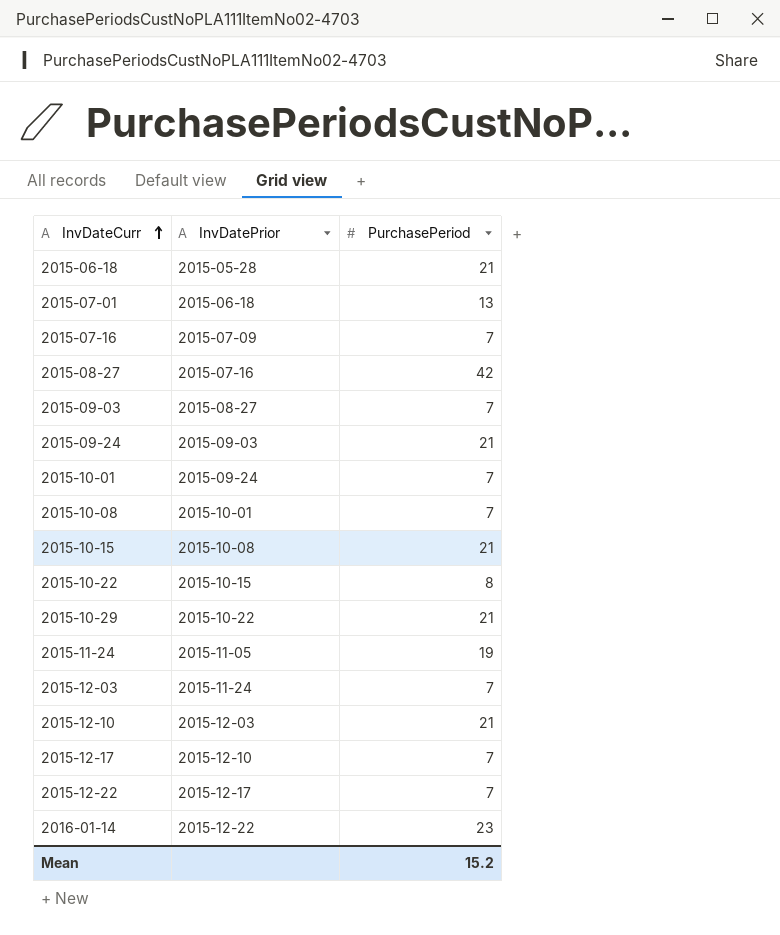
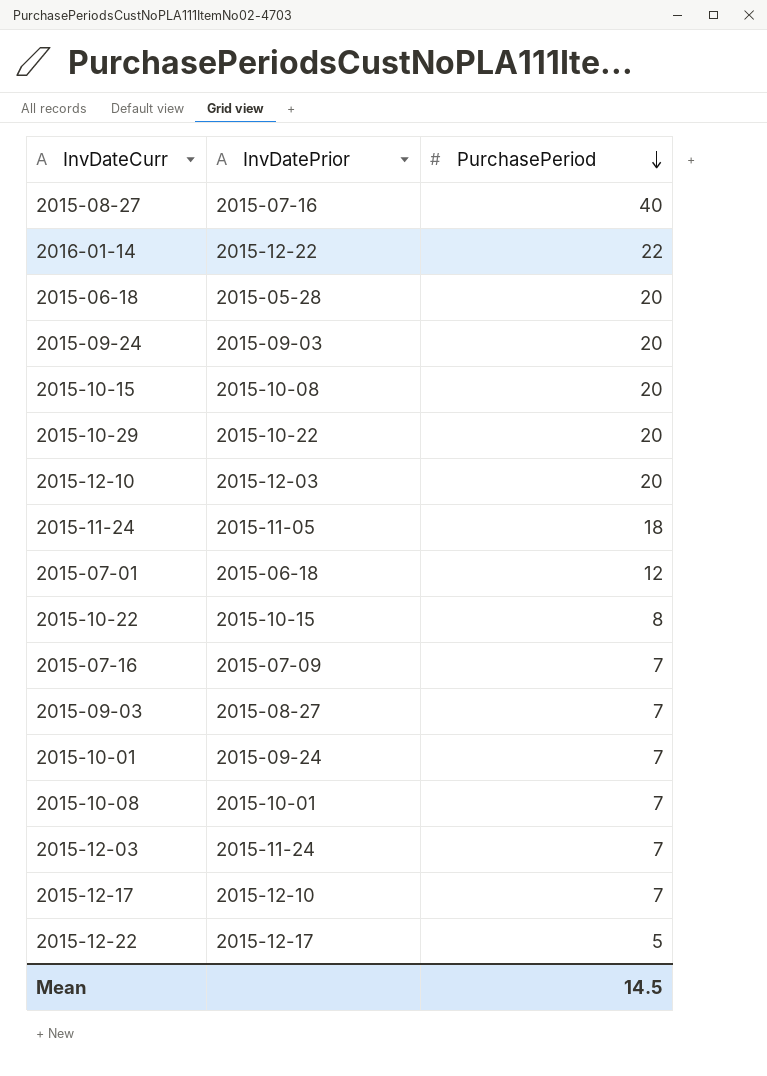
row order: InvDateCurr ascending -> PurchasePeriod descending
2015-08-27 | PurchasePeriod: 42 -> 40
2016-01-14 | PurchasePeriod: 23 -> 22
2015-06-18 | PurchasePeriod: 21 -> 20
2015-09-24 | PurchasePeriod: 21 -> 20
2015-10-15 | PurchasePeriod: 21 -> 20
2015-10-29 | PurchasePeriod: 21 -> 20
2015-12-10 | PurchasePeriod: 21 -> 20
2015-11-24 | PurchasePeriod: 19 -> 18
2015-07-01 | PurchasePeriod: 13 -> 12
2015-12-22 | PurchasePeriod: 7 -> 5
Mean | PurchasePeriod: 15.2 -> 14.5

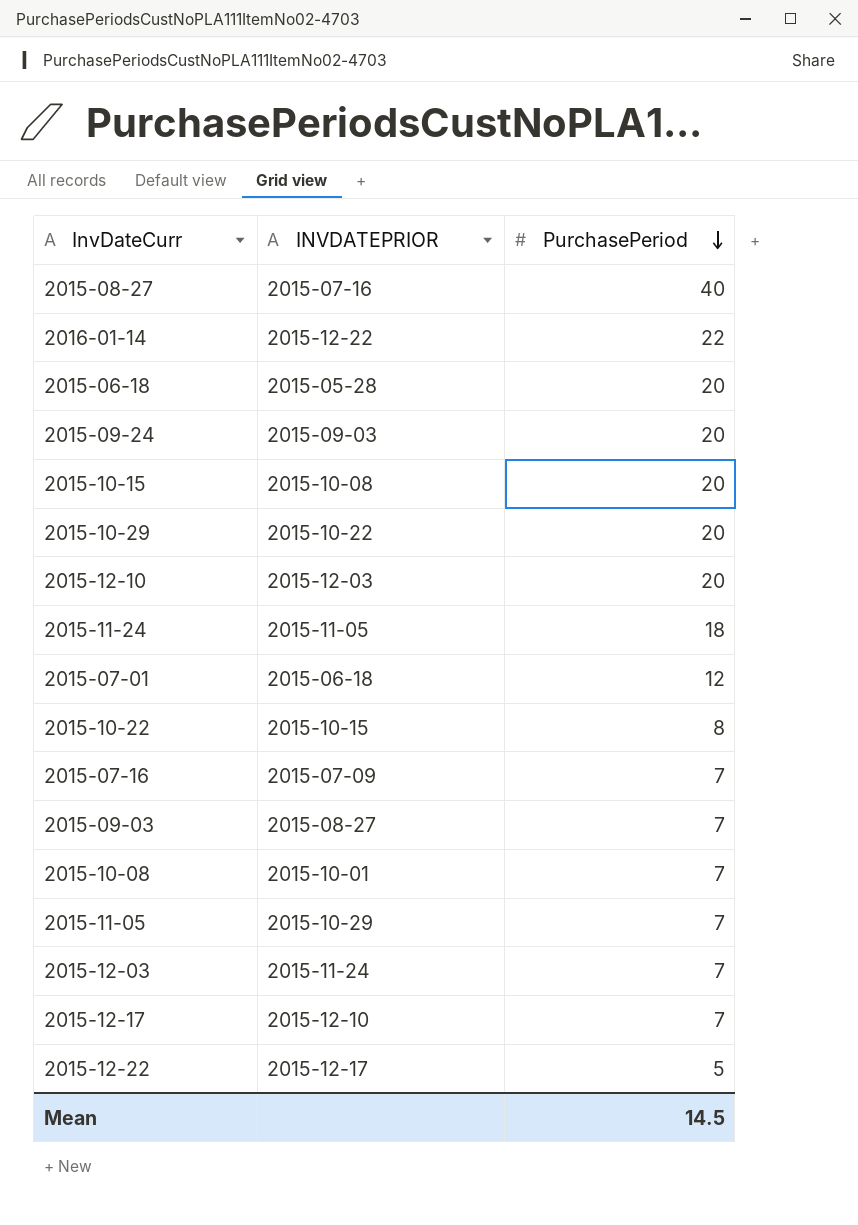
column name: InvDatePrior -> INVDATEPRIOR
row 2015-10-01: 2015-09-24 | 7 -> none
row 2015-11-05: none -> 2015-10-29 | 7

